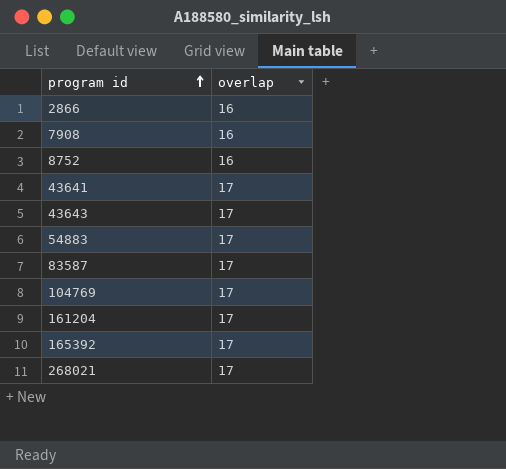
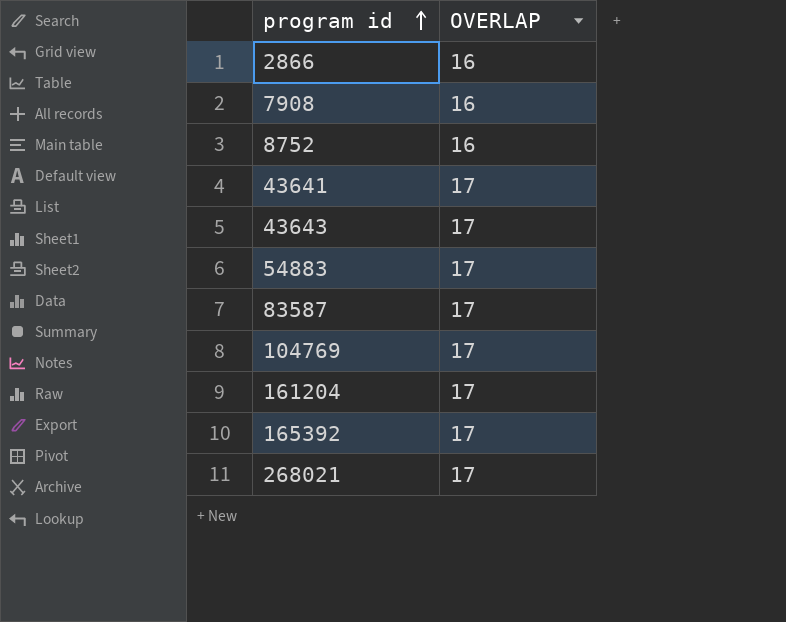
column name: overlap -> OVERLAP

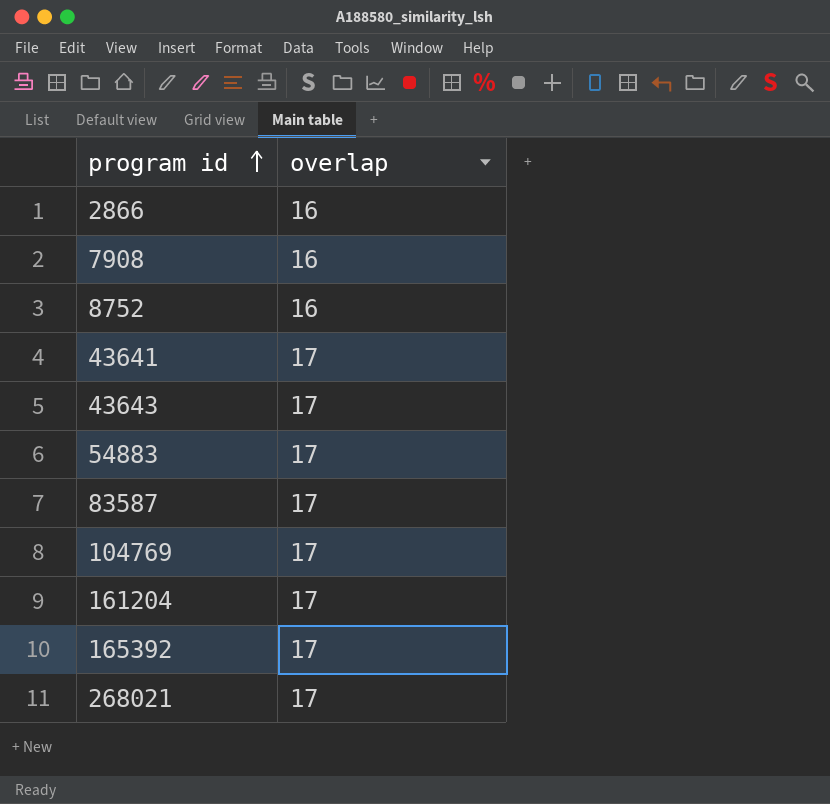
column name: OVERLAP -> overlap

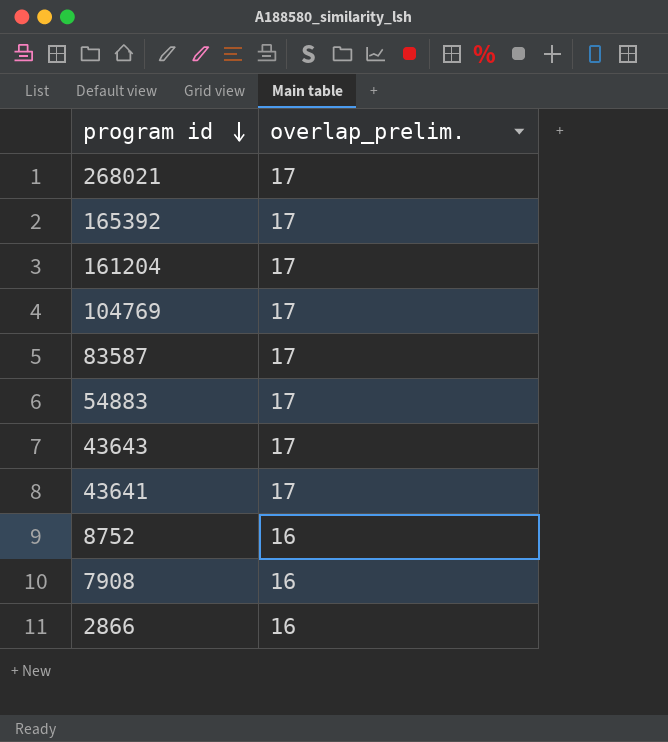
row order: program id ascending -> program id descending
column name: overlap -> overlap_prelim.

